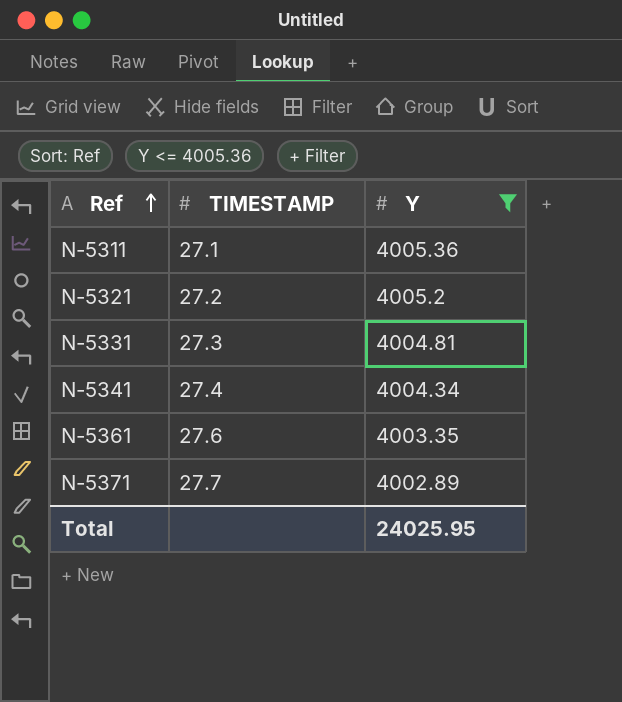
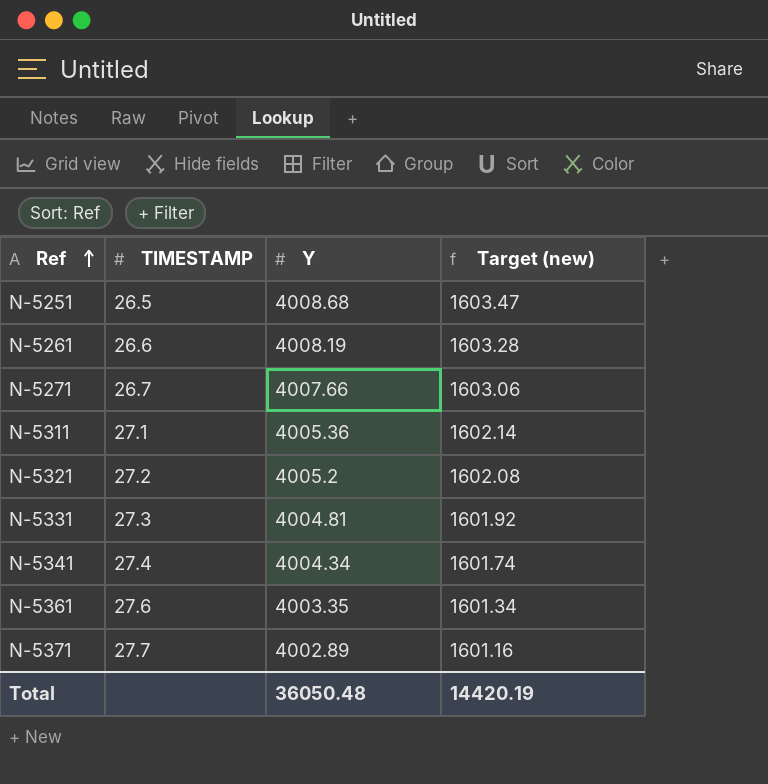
filter: Y <= 4005.36 -> none
column Target (new) | formula: none -> [Y] * 0.4
Total | Y: 24025.95 -> 36050.48

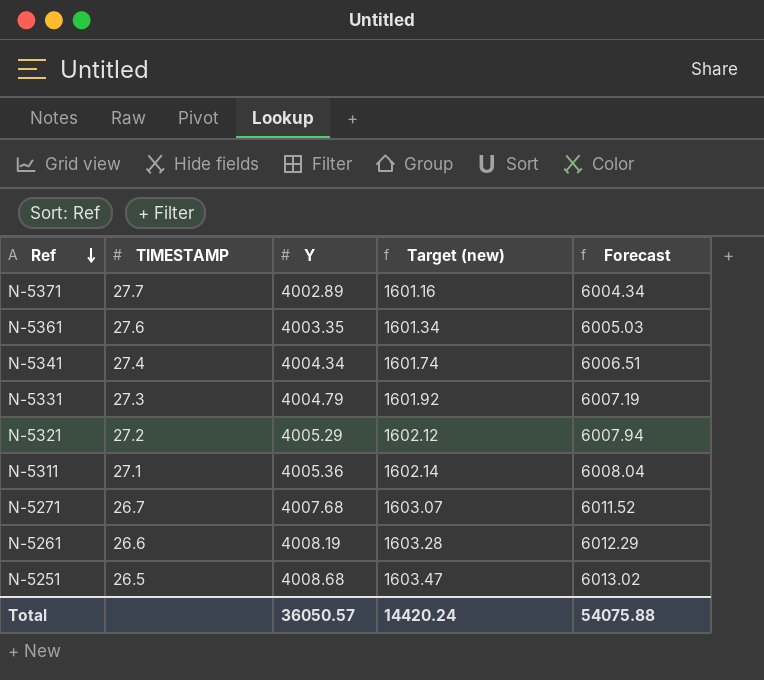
row order: Ref ascending -> Ref descending
column Forecast | formula: none -> [Y] * 1.5
N-5331 | Y: 4004.81 -> 4004.79
N-5321 | Y: 4005.2 -> 4005.29
N-5321 | Target (new): 1602.08 -> 1602.12
N-5271 | Y: 4007.66 -> 4007.68
N-5271 | Target (new): 1603.06 -> 1603.07
Total | Y: 36050.48 -> 36050.57
Total | Target (new): 14420.19 -> 14420.24

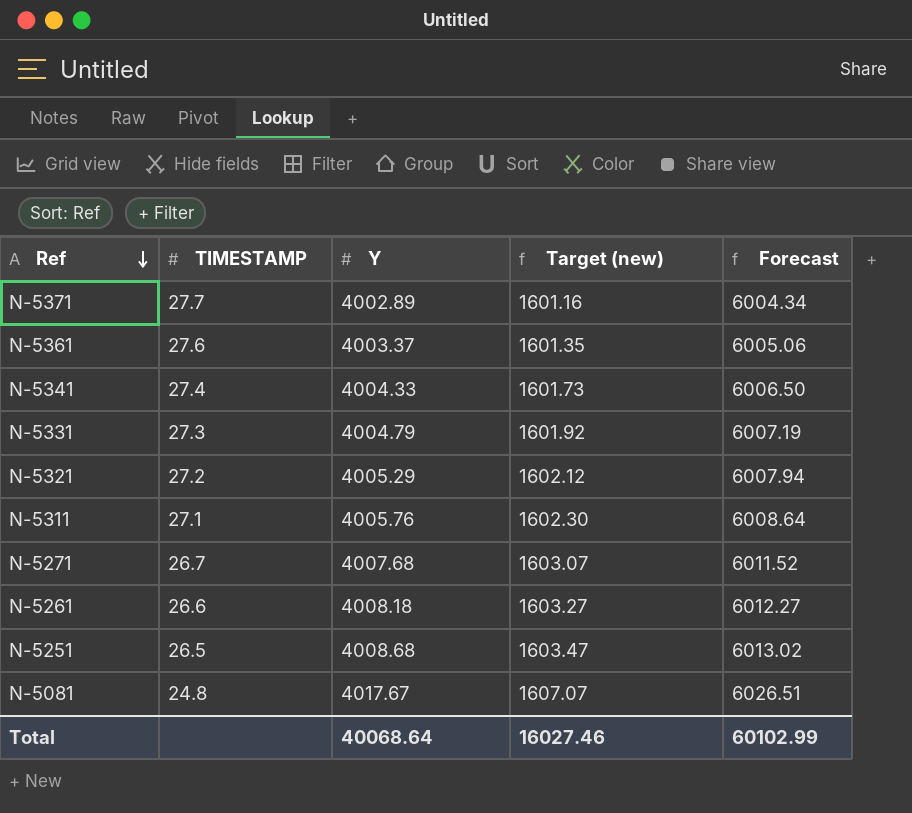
N-5361 | Y: 4003.35 -> 4003.37
N-5361 | Target (new): 1601.34 -> 1601.35
N-5361 | Forecast: 6005.03 -> 6005.06
N-5341 | Y: 4004.34 -> 4004.33
N-5341 | Target (new): 1601.74 -> 1601.73
N-5341 | Forecast: 6006.51 -> 6006.50
N-5311 | Y: 4005.36 -> 4005.76
N-5311 | Target (new): 1602.14 -> 1602.30
N-5311 | Forecast: 6008.04 -> 6008.64
N-5261 | Y: 4008.19 -> 4008.18
N-5261 | Target (new): 1603.28 -> 1603.27
N-5261 | Forecast: 6012.29 -> 6012.27
row N-5081: none -> 24.8 | 4017.67 | 1607.07 | 6026.51
Total | Y: 36050.57 -> 40068.64
Total | Target (new): 14420.24 -> 16027.46
Total | Forecast: 54075.88 -> 60102.99

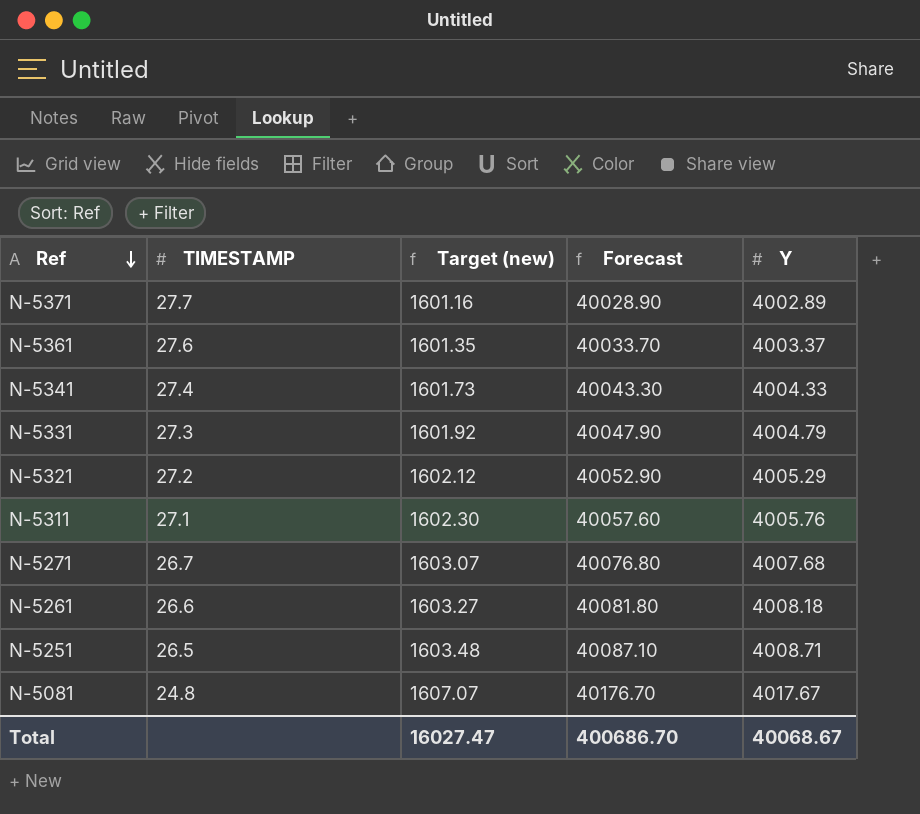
column Forecast | formula: [Y] * 1.5 -> [Y] * 10
column Y | position: 3 -> 5
N-5251 | Target (new): 1603.47 -> 1603.48
N-5251 | Y: 4008.68 -> 4008.71
Total | Target (new): 16027.46 -> 16027.47
Total | Forecast: 60102.99 -> 400686.70
Total | Y: 40068.64 -> 40068.67

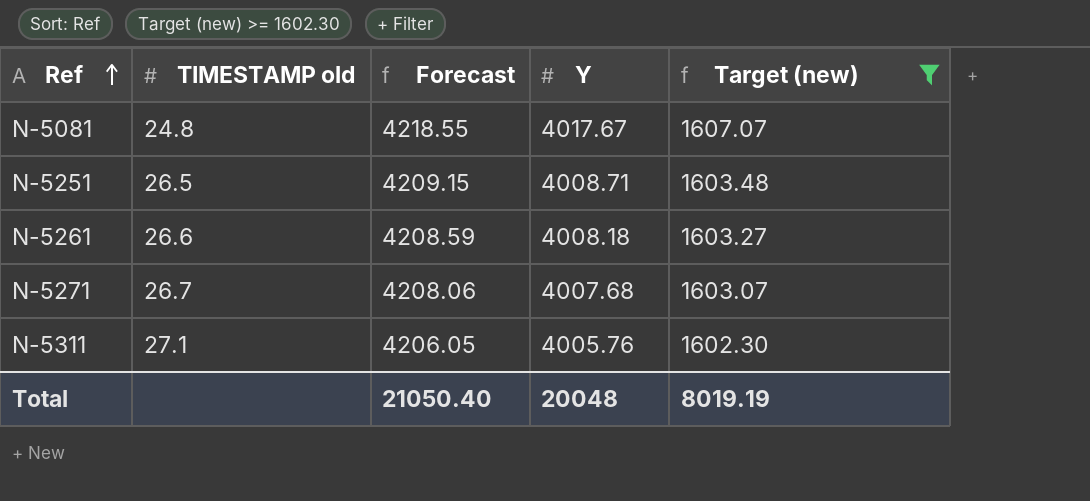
filter: none -> Target (new) >= 1602.30
row order: Ref descending -> Ref ascending
column name: TIMESTAMP -> TIMESTAMP old
column Forecast | formula: [Y] * 10 -> [Y] * 1.05
column Target (new) | position: 3 -> 5
Total | Forecast: 400686.70 -> 21050.40
Total | Y: 40068.67 -> 20048
Total | Target (new): 16027.47 -> 8019.19

